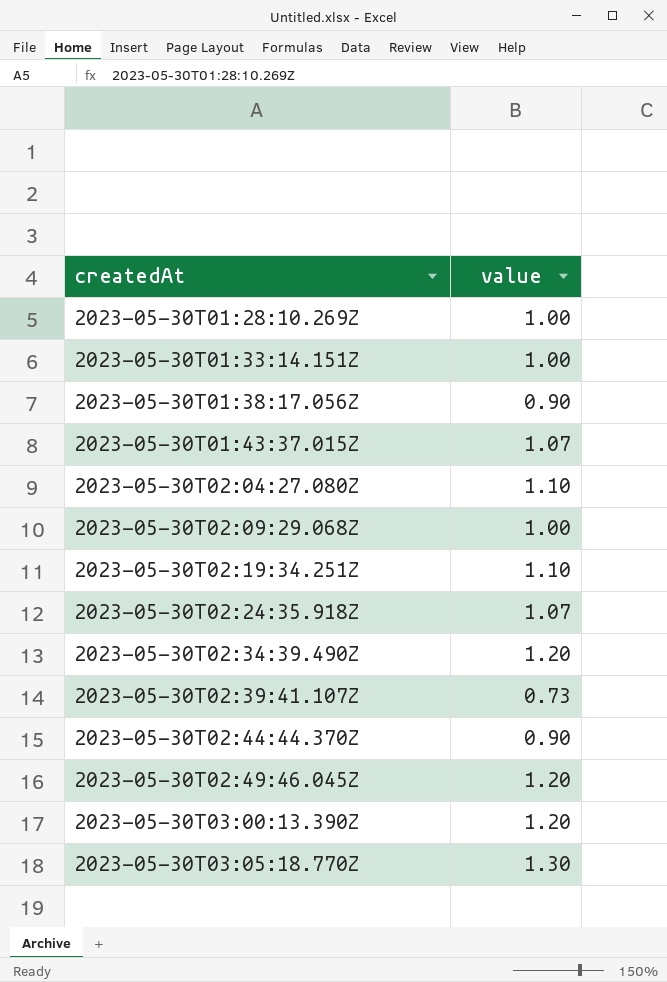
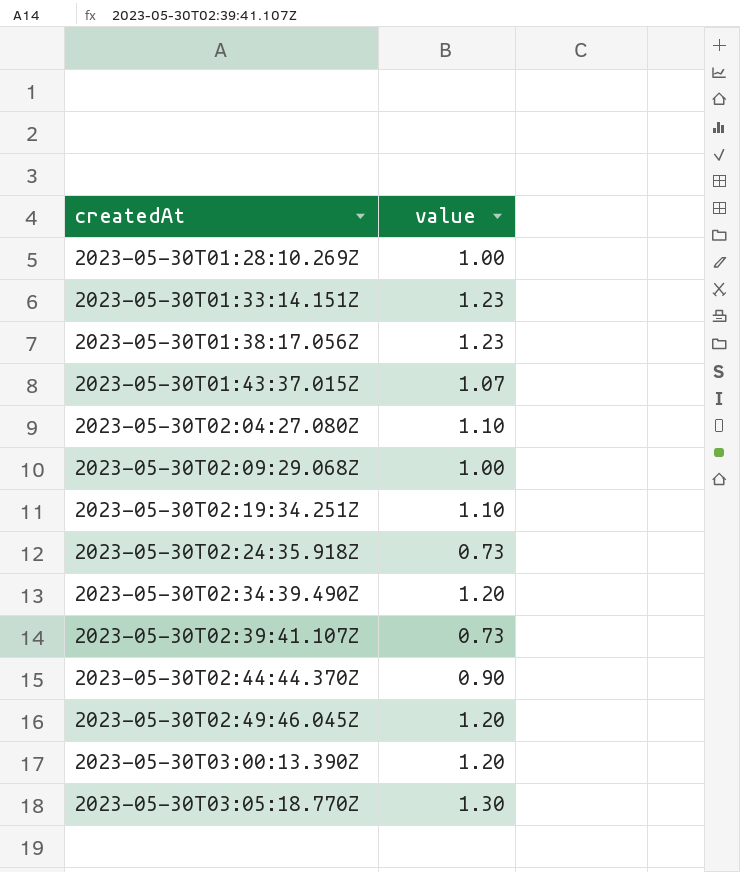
2023-05-30T01:33:14.151Z | value: 1.00 -> 1.23
2023-05-30T01:38:17.056Z | value: 0.90 -> 1.23
2023-05-30T02:24:35.918Z | value: 1.07 -> 0.73

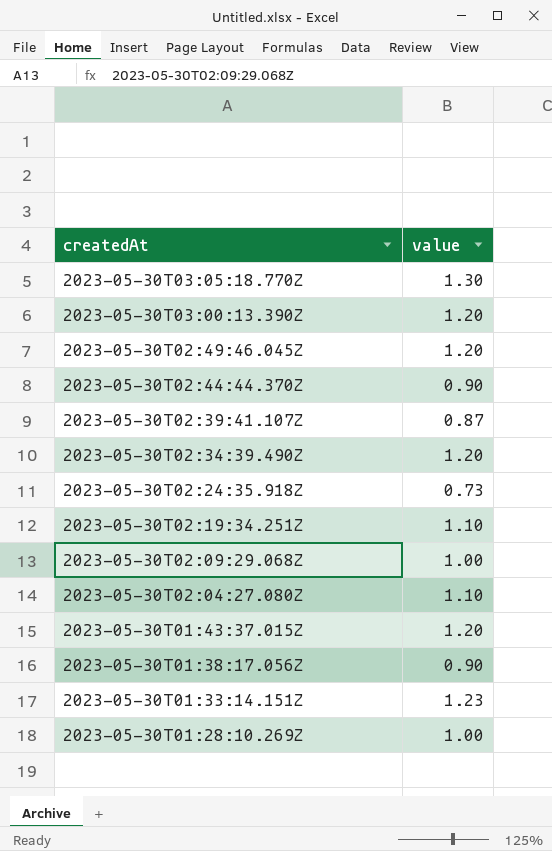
row order: createdAt ascending -> createdAt descending
2023-05-30T02:39:41.107Z | value: 0.73 -> 0.87
2023-05-30T01:43:37.015Z | value: 1.07 -> 1.20
2023-05-30T01:38:17.056Z | value: 1.23 -> 0.90

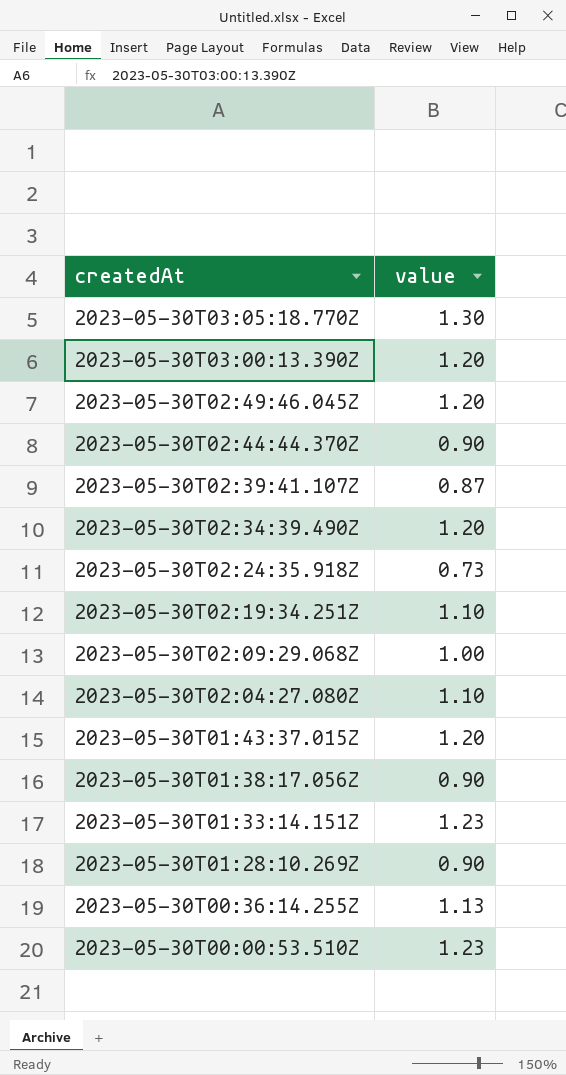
2023-05-30T01:28:10.269Z | value: 1.00 -> 0.90
row 2023-05-30T00:36:14.255Z: none -> 1.13
row 2023-05-30T00:00:53.510Z: none -> 1.23

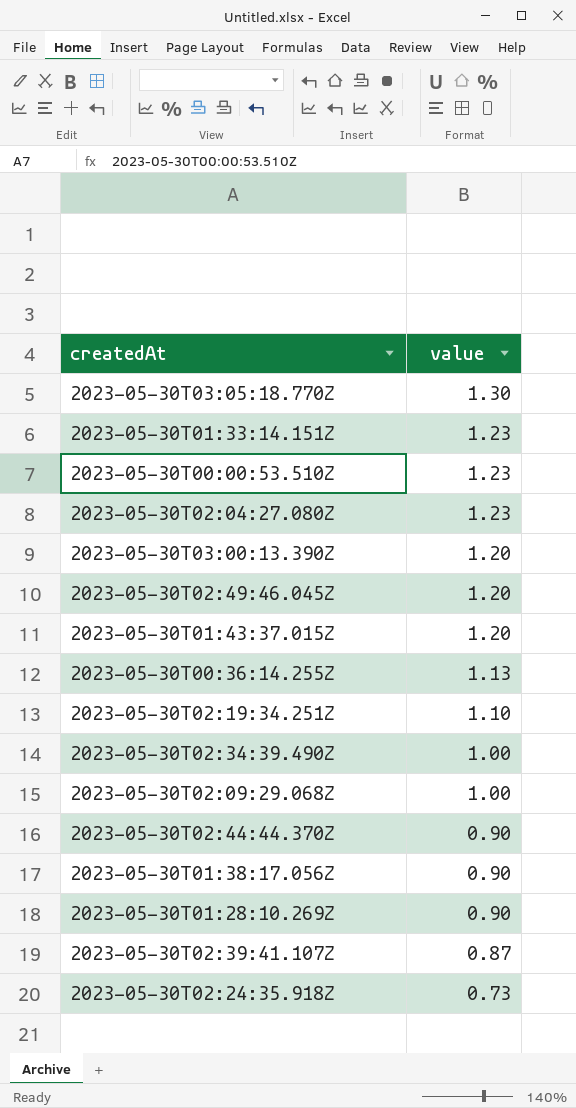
row order: createdAt descending -> value descending
2023-05-30T02:04:27.080Z | value: 1.10 -> 1.23
2023-05-30T02:34:39.490Z | value: 1.20 -> 1.00

